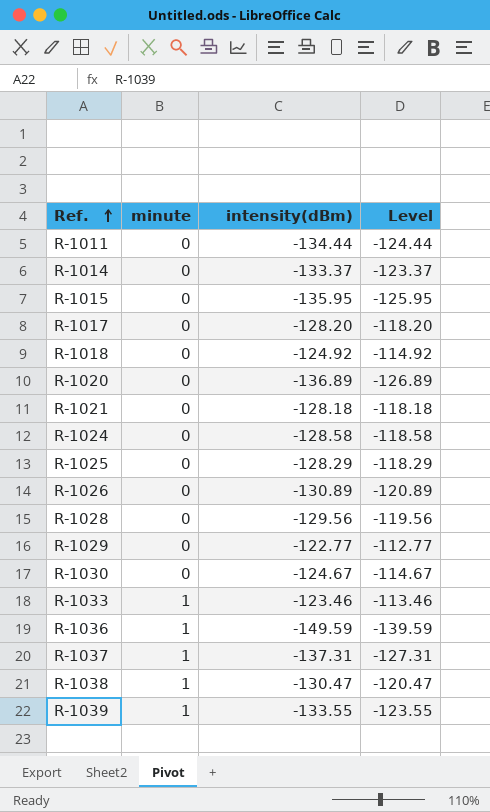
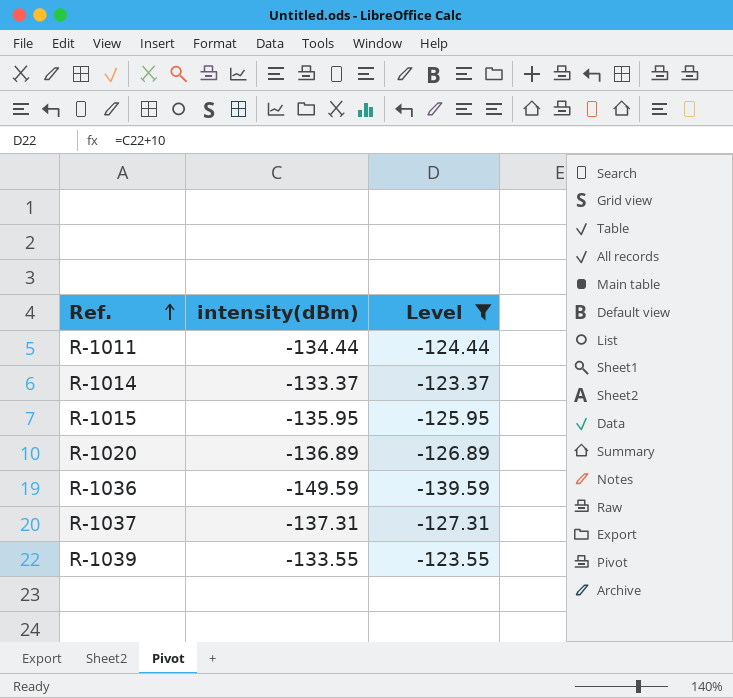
filter: none -> Level <= -123.37
column minute | position: 2 -> none

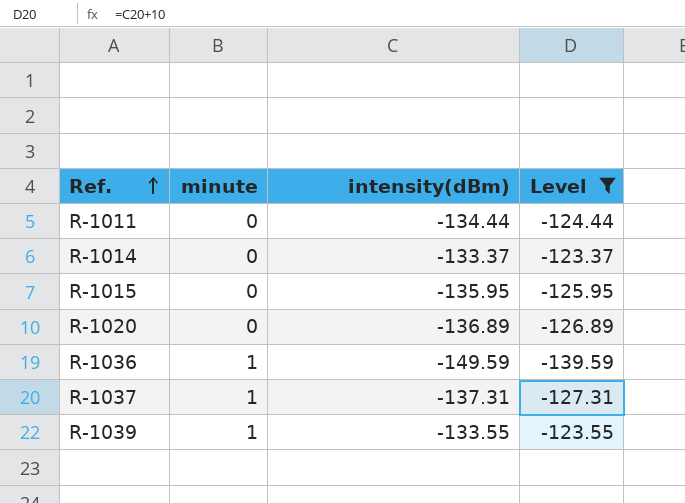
column minute | position: none -> 2

